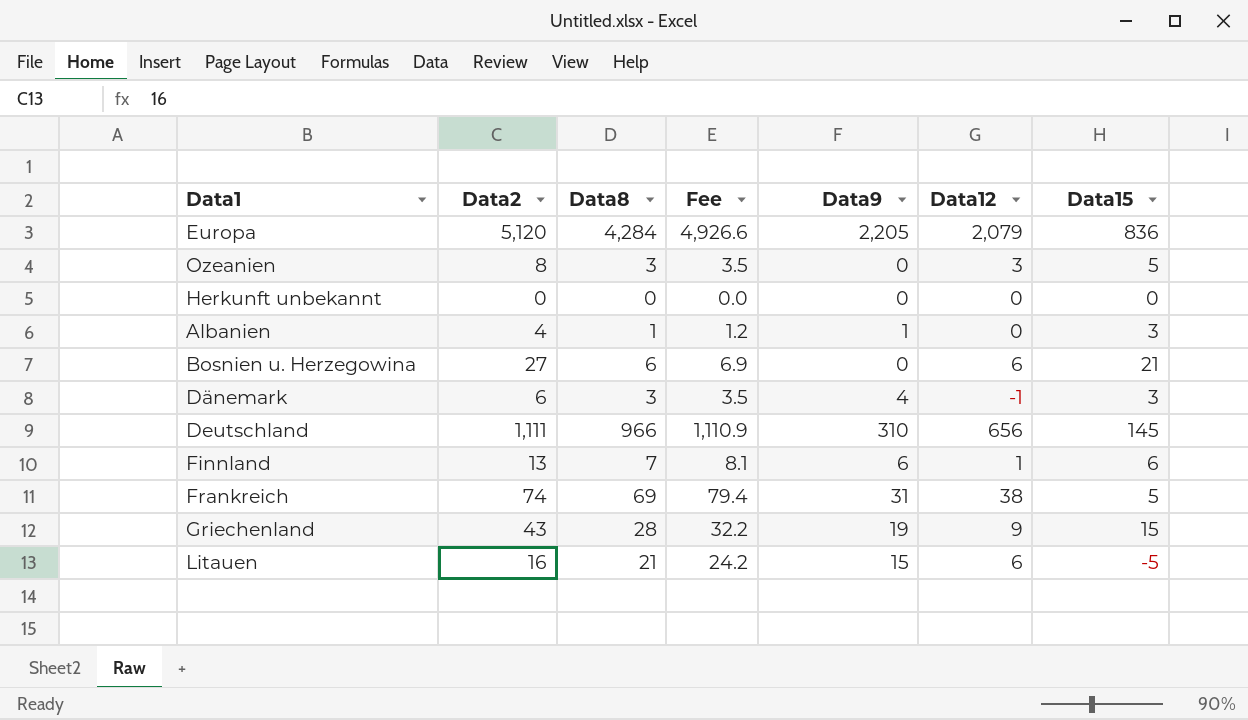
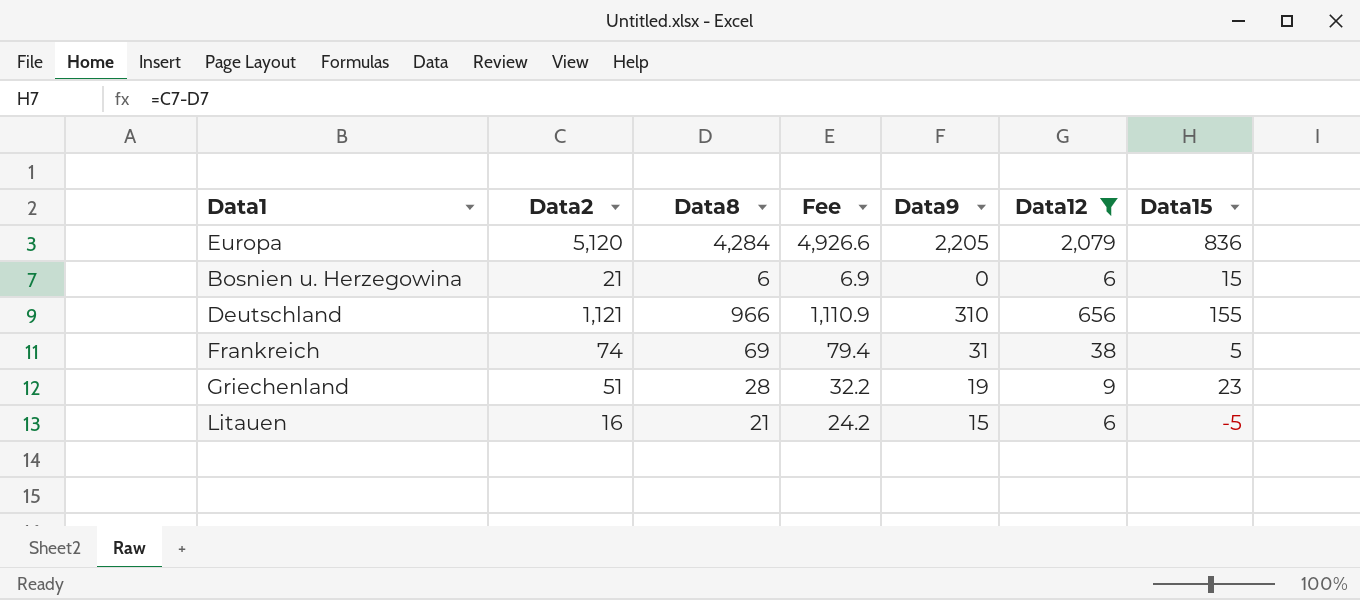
filter: none -> Data12 >= 6
Bosnien u. Herzegowina | Data2: 27 -> 21
Bosnien u. Herzegowina | Data15: 21 -> 15
Deutschland | Data2: 1,111 -> 1,121
Deutschland | Data15: 145 -> 155
Griechenland | Data2: 43 -> 51
Griechenland | Data15: 15 -> 23

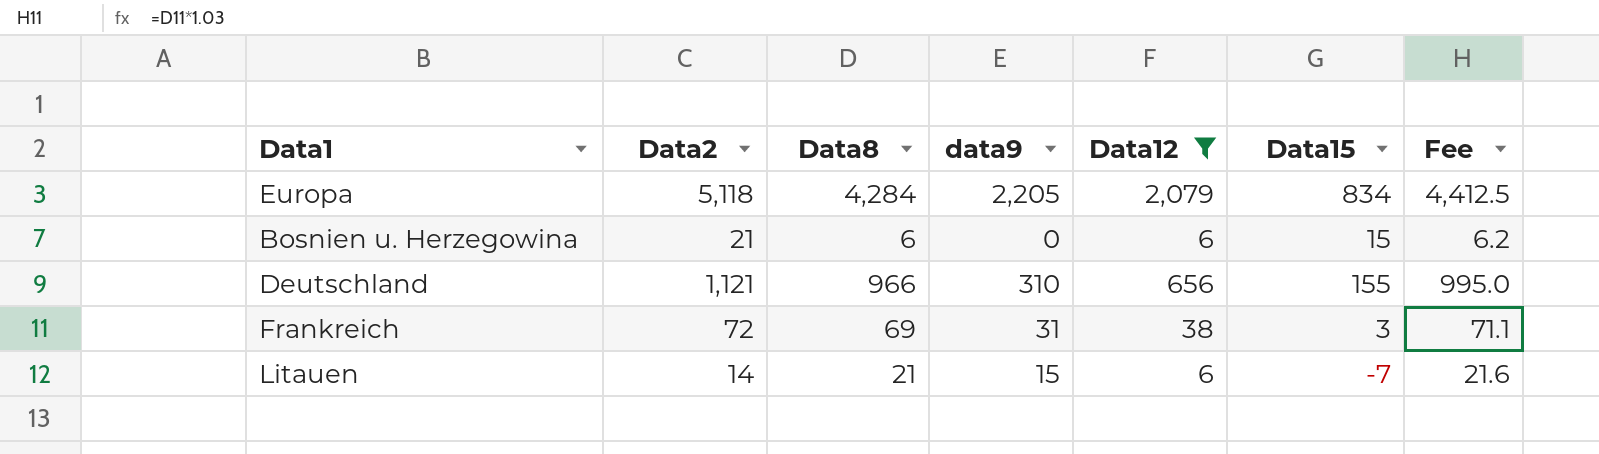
column name: Data9 -> data9
column Fee | formula: [Data8] * 1.15 -> [Data8] * 1.03
column Fee | position: 4 -> 7
row Griechenland: 51 | 28 | 32.2 | 19 | 9 | 23 -> none
Europa | Data2: 5,120 -> 5,118
Europa | Data15: 836 -> 834
Frankreich | Data2: 74 -> 72
Frankreich | Data15: 5 -> 3
Litauen | Data2: 16 -> 14
Litauen | Data15: -5 -> -7

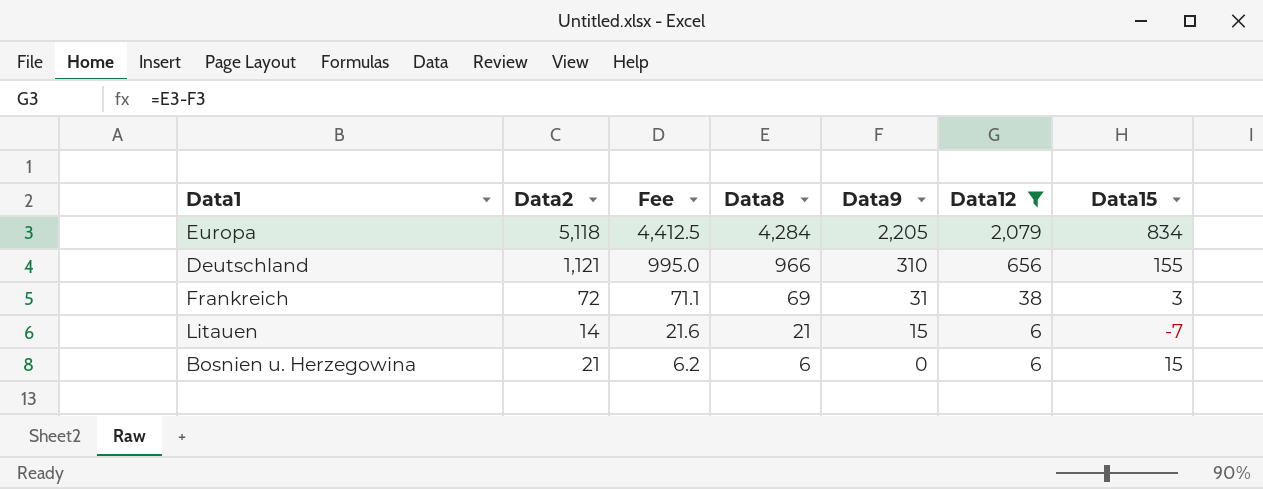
row order: none -> Fee descending
column Fee | position: 7 -> 3
column name: data9 -> Data9

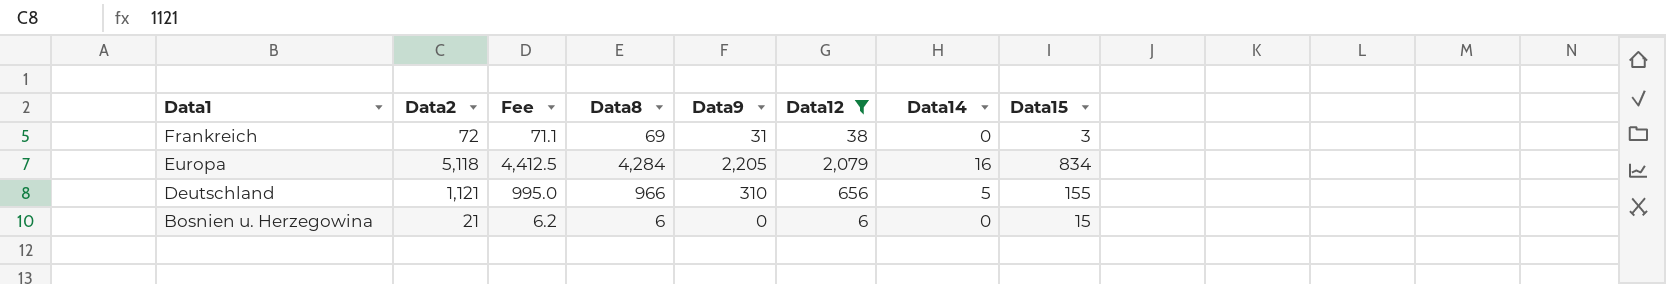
row order: Fee descending -> Data1 descending
column Data14 | position: none -> 7
row Litauen: 14 | 21.6 | 21 | 15 | 6 | -7 -> none

